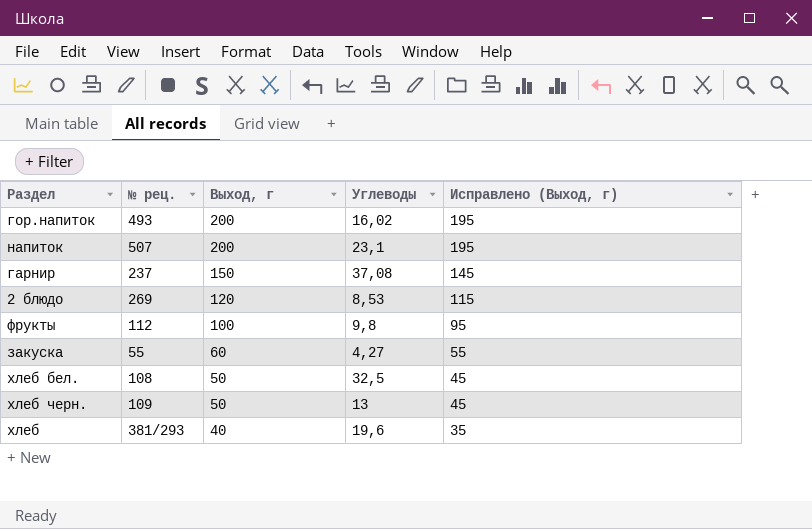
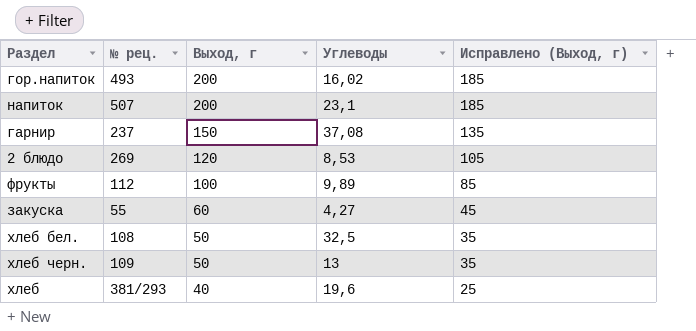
column Исправлено (Выход, г) | formula: [Выход, г] - 5 -> [Выход, г] - 15
фрукты | Углеводы: 9,8 -> 9,89

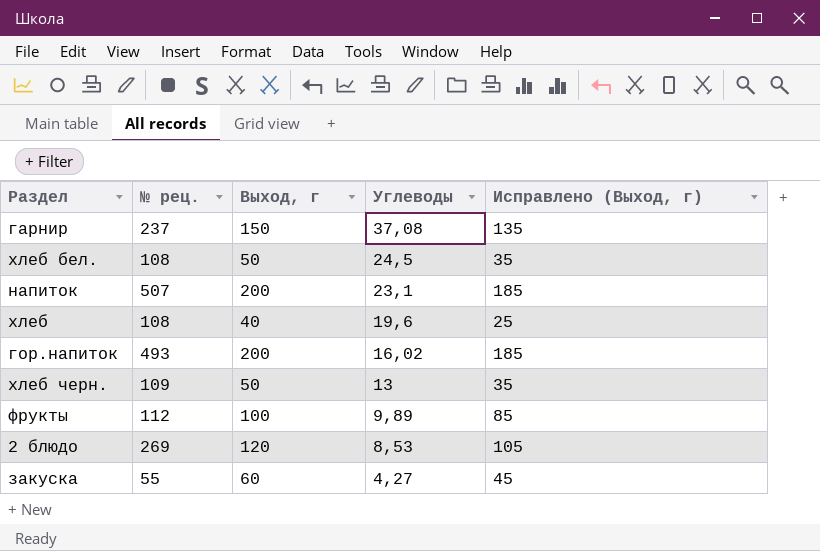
row order: Выход, г descending -> Углеводы descending
хлеб бел. | Углеводы: 32,5 -> 24,5
хлеб | № рец.: 381/293 -> 108

